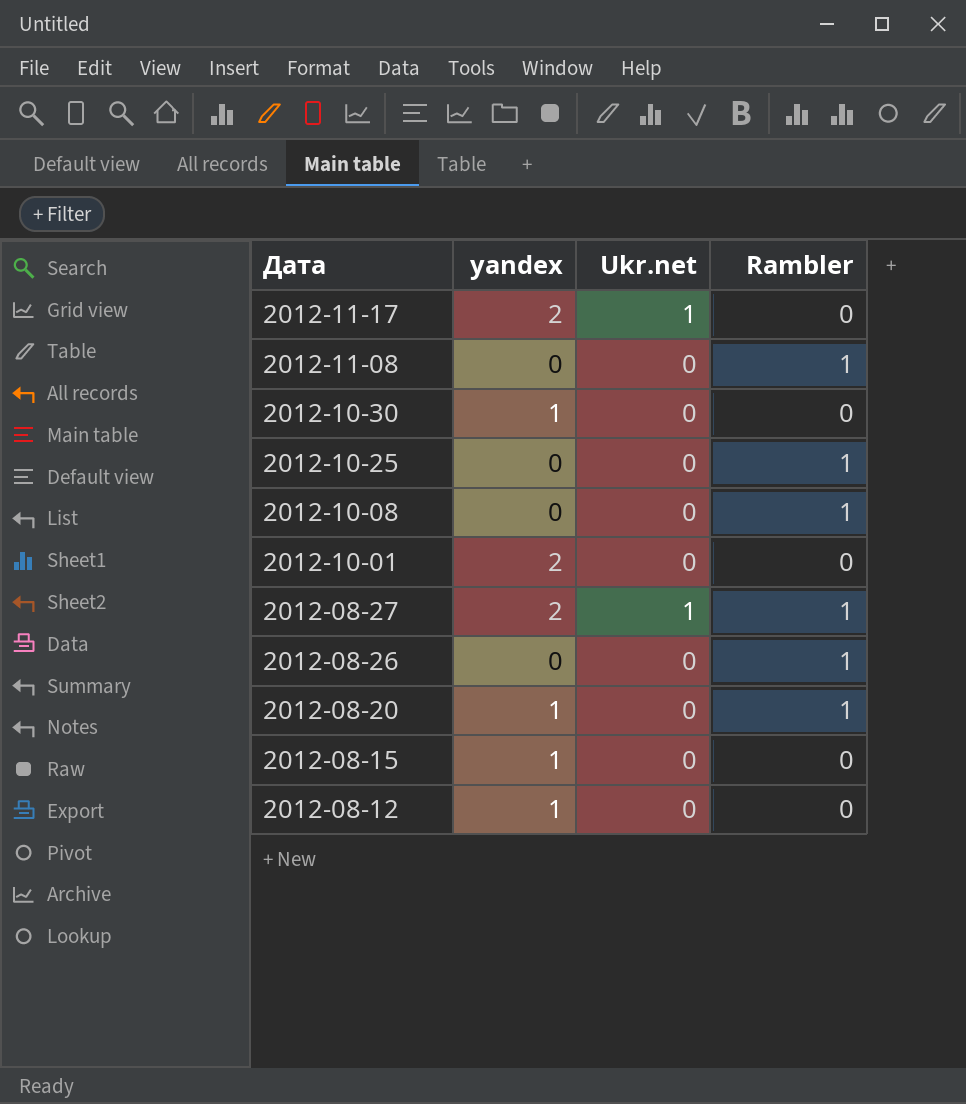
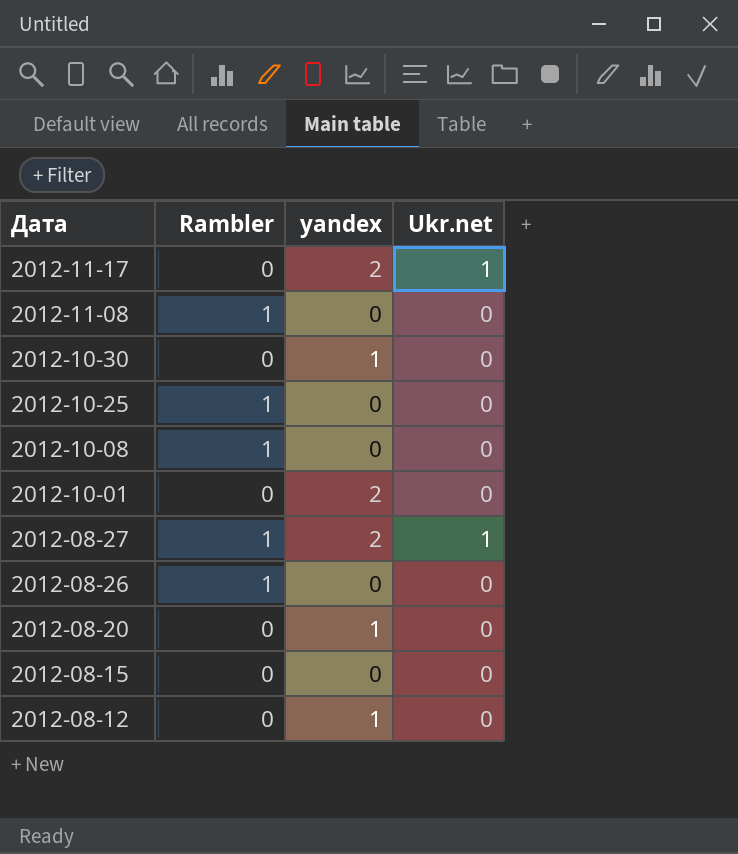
column Rambler | position: 4 -> 2
2012-08-20 | Rambler: 1 -> 0
2012-08-15 | yandex: 1 -> 0

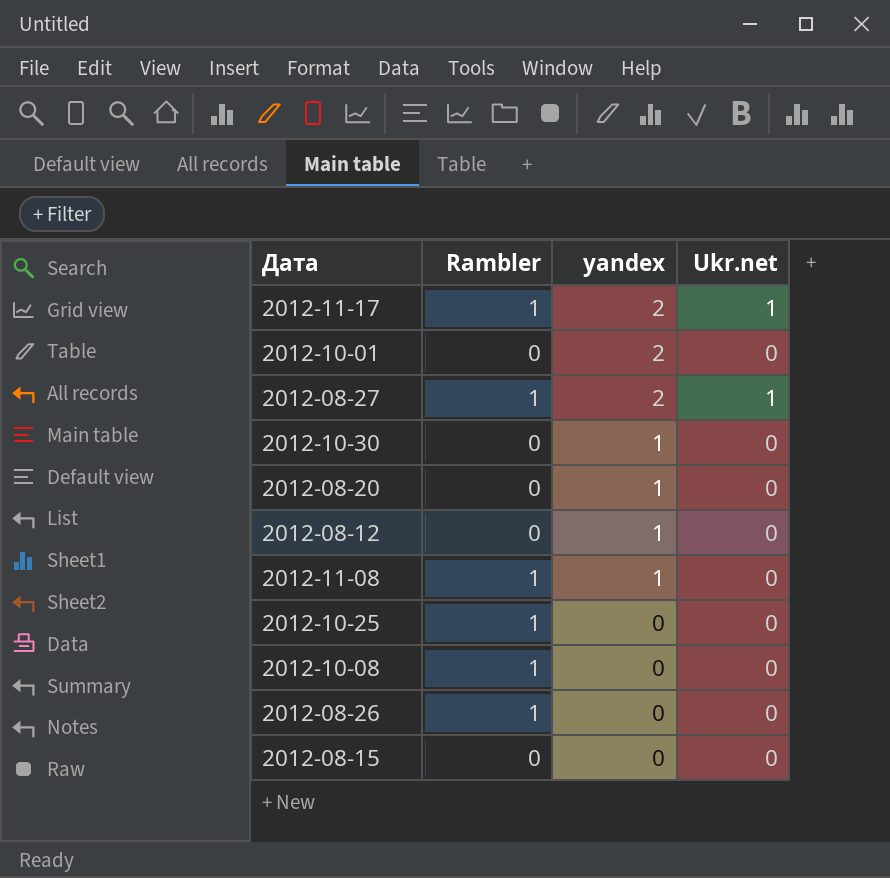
row order: Дата descending -> yandex descending
2012-11-17 | Rambler: 0 -> 1
2012-11-08 | yandex: 0 -> 1

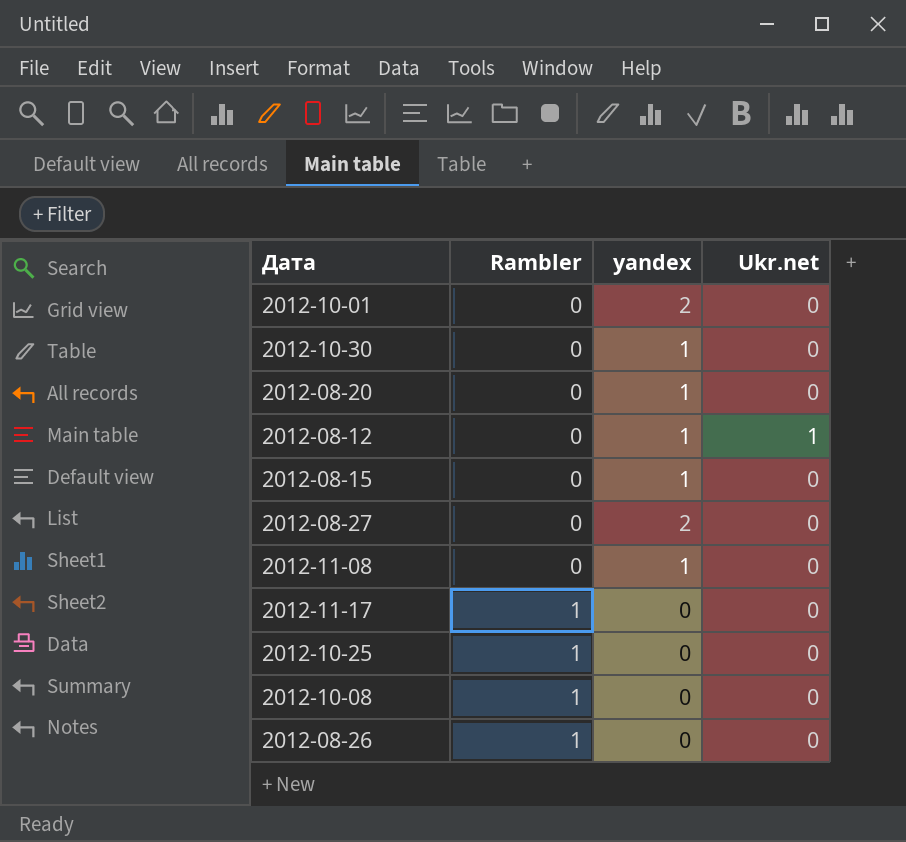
row order: yandex descending -> Rambler ascending
2012-08-12 | Ukr.net: 0 -> 1
2012-08-15 | yandex: 0 -> 1
2012-08-27 | Rambler: 1 -> 0
2012-08-27 | Ukr.net: 1 -> 0
2012-11-08 | Rambler: 1 -> 0
2012-11-17 | yandex: 2 -> 0
2012-11-17 | Ukr.net: 1 -> 0

